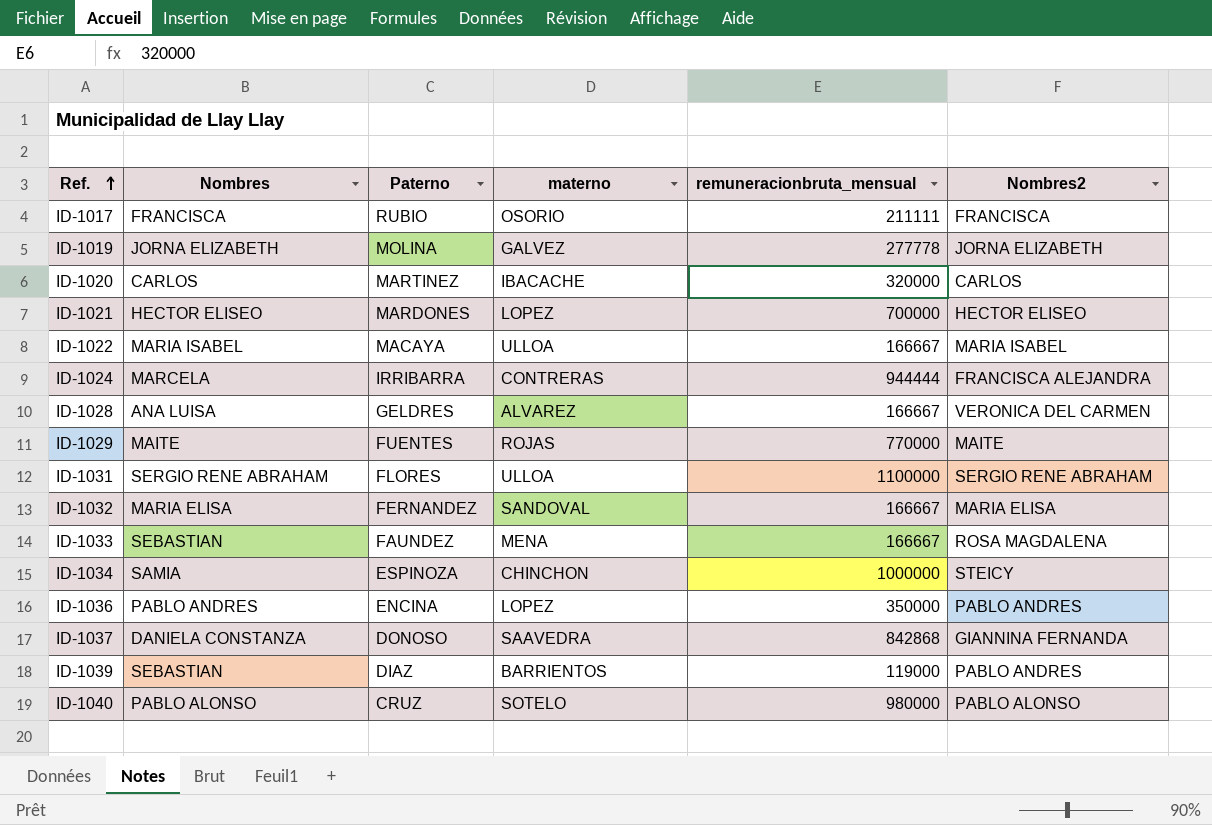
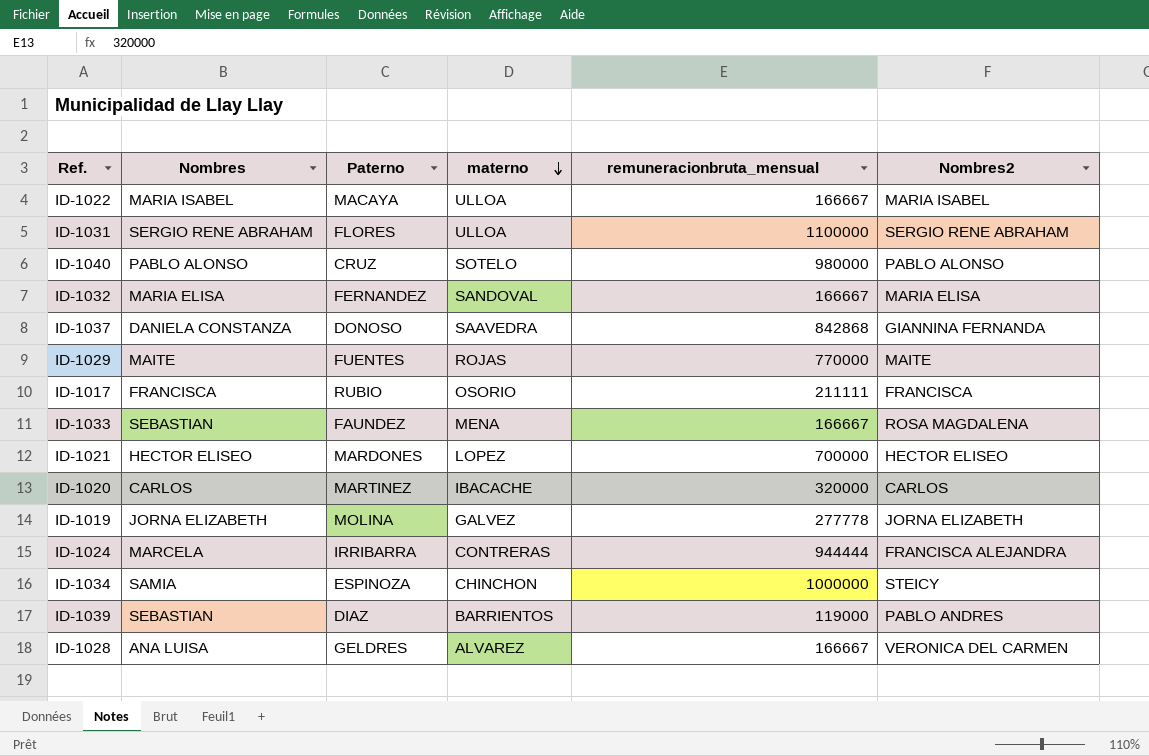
row order: Ref. ascending -> materno descending
row ID-1036: PABLO ANDRES | ENCINA | LOPEZ | 350000 | PABLO ANDRES -> none

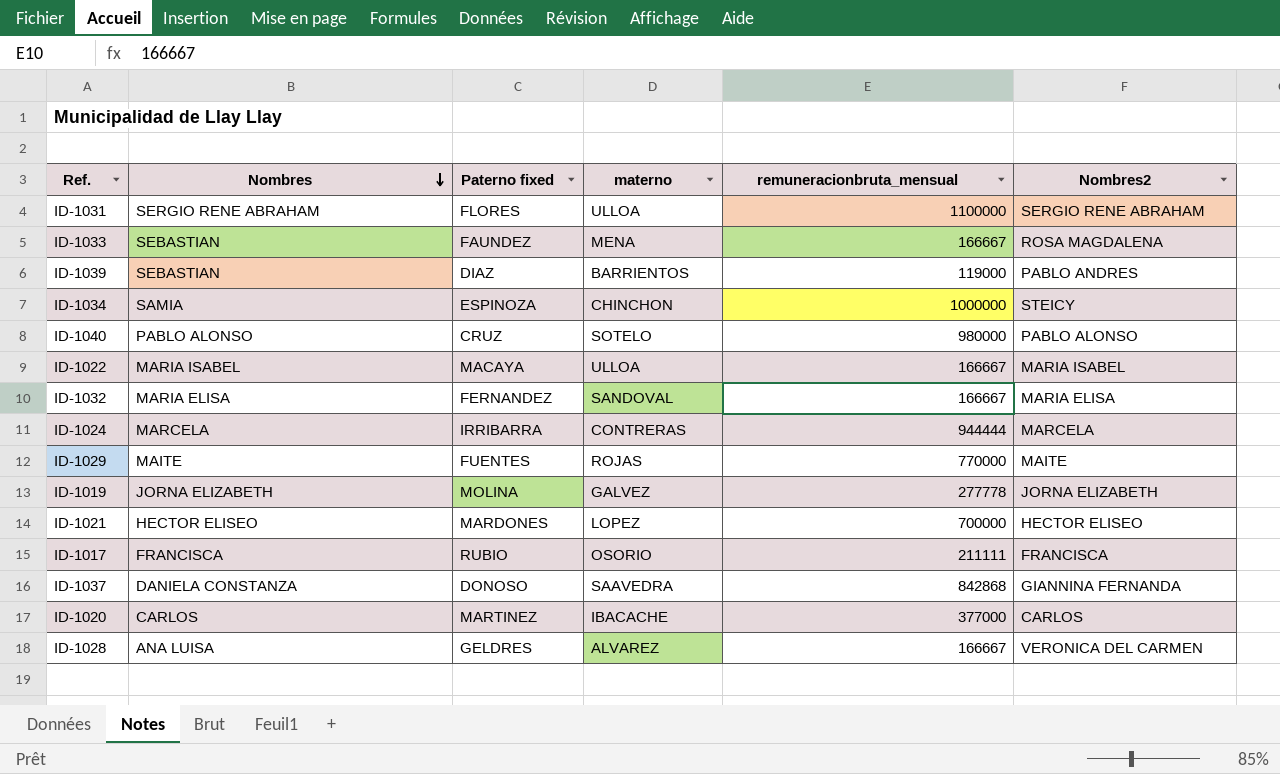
row order: materno descending -> Nombres descending
column name: Paterno -> Paterno fixed
ID-1024 | Nombres2: FRANCISCA ALEJANDRA -> MARCELA
ID-1020 | remuneracionbruta_mensual: 320000 -> 377000

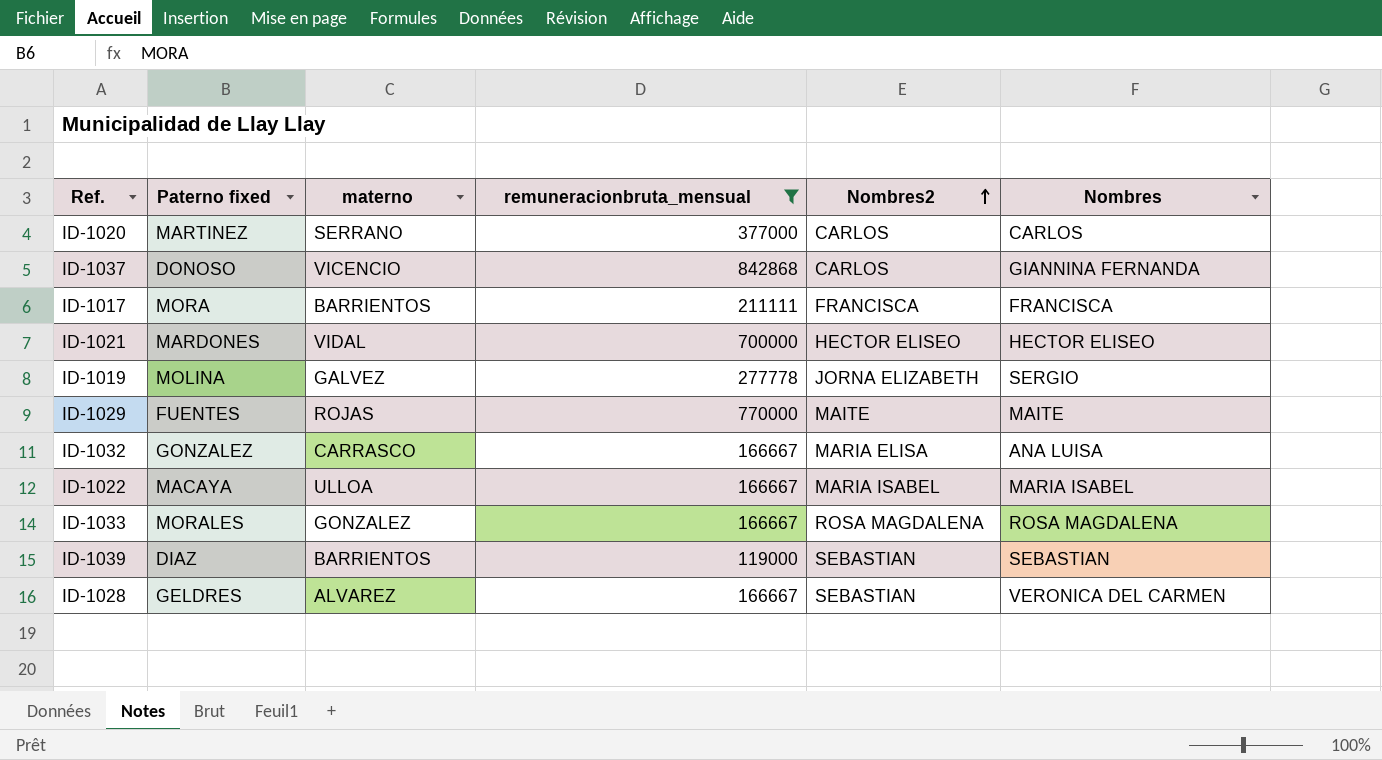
filter: none -> remuneracionbruta_mensual <= 842868
row order: Nombres descending -> Nombres2 ascending
column Nombres | position: 2 -> 6
ID-1020 | materno: IBACACHE -> SERRANO
ID-1037 | materno: SAAVEDRA -> VICENCIO
ID-1037 | Nombres2: GIANNINA FERNANDA -> CARLOS
ID-1037 | Nombres: DANIELA CONSTANZA -> GIANNINA FERNANDA
ID-1017 | Paterno fixed: RUBIO -> MORA
ID-1017 | materno: OSORIO -> BARRIENTOS
ID-1021 | materno: LOPEZ -> VIDAL
ID-1019 | Nombres: JORNA ELIZABETH -> SERGIO
ID-1032 | Paterno fixed: FERNANDEZ -> GONZALEZ
ID-1032 | materno: SANDOVAL -> CARRASCO
ID-1032 | Nombres: MARIA ELISA -> ANA LUISA
ID-1033 | Paterno fixed: FAUNDEZ -> MORALES
ID-1033 | materno: MENA -> GONZALEZ
ID-1033 | Nombres: SEBASTIAN -> ROSA MAGDALENA
ID-1039 | Nombres2: PABLO ANDRES -> SEBASTIAN
ID-1028 | Nombres2: VERONICA DEL CARMEN -> SEBASTIAN
ID-1028 | Nombres: ANA LUISA -> VERONICA DEL CARMEN

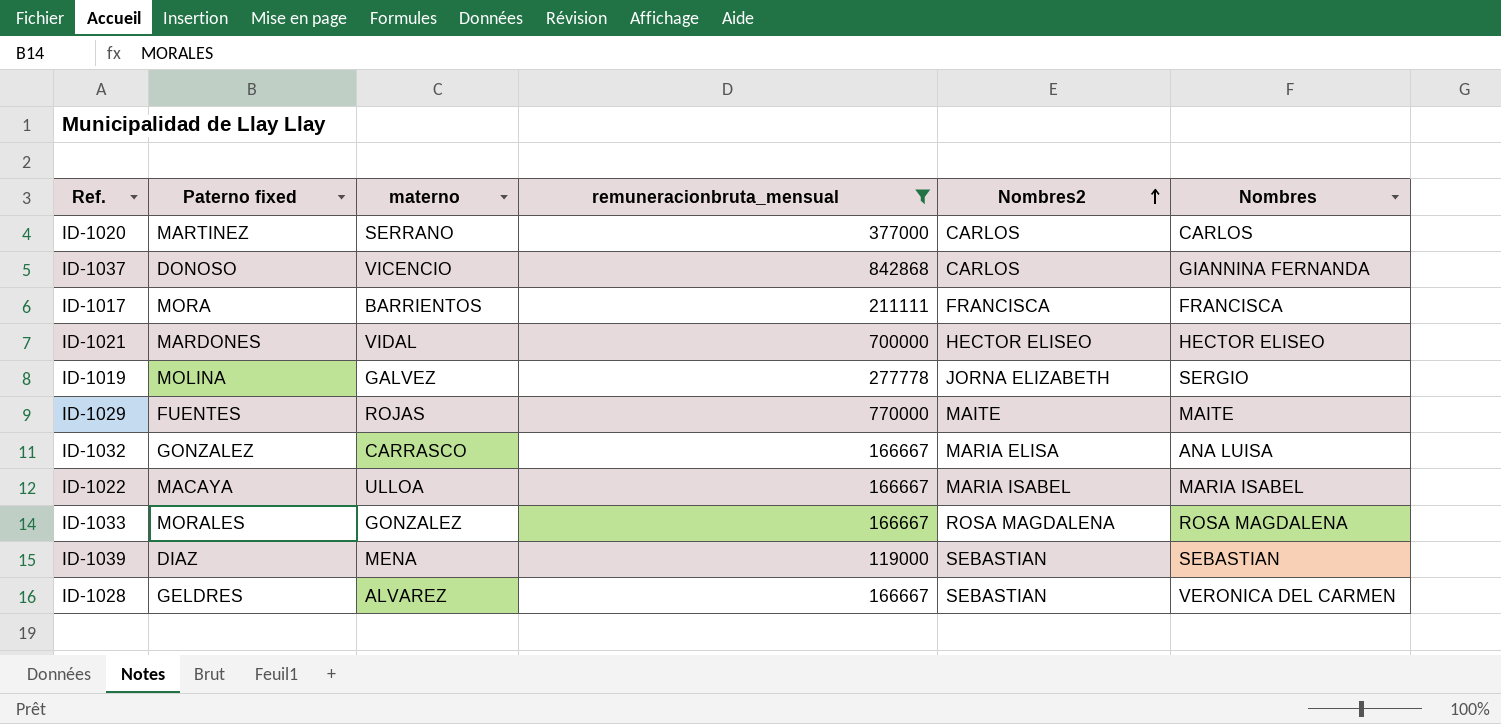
ID-1039 | materno: BARRIENTOS -> MENA

